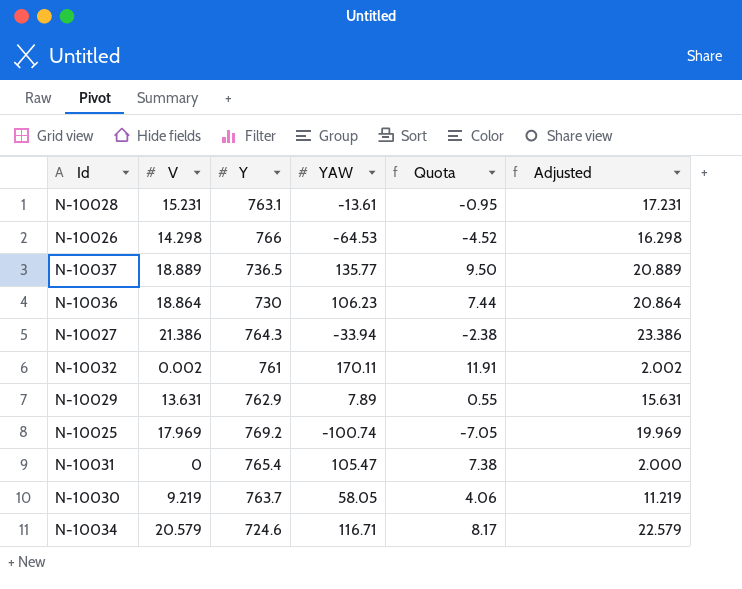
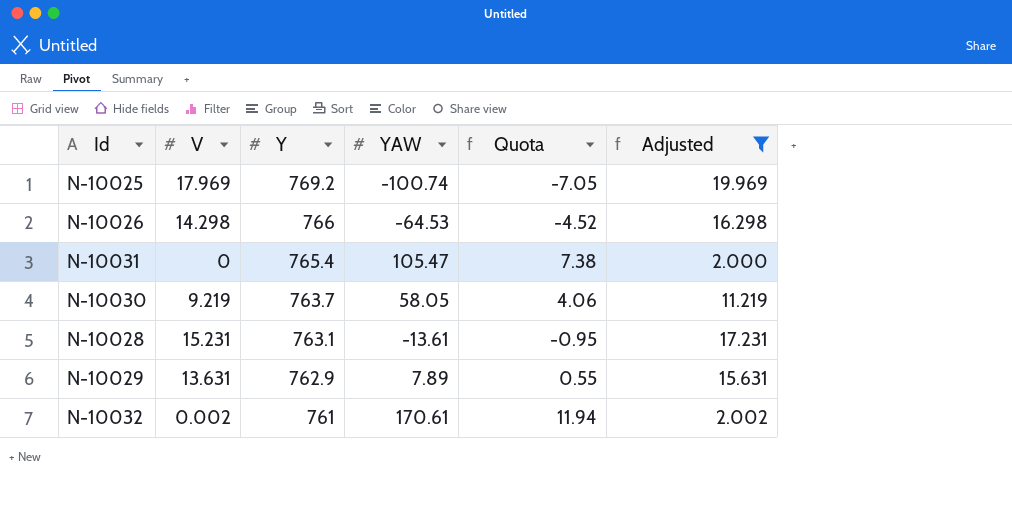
filter: none -> Adjusted <= 19.969
row order: none -> Y descending
N-10032 | YAW: 170.11 -> 170.61
N-10032 | Quota: 11.91 -> 11.94

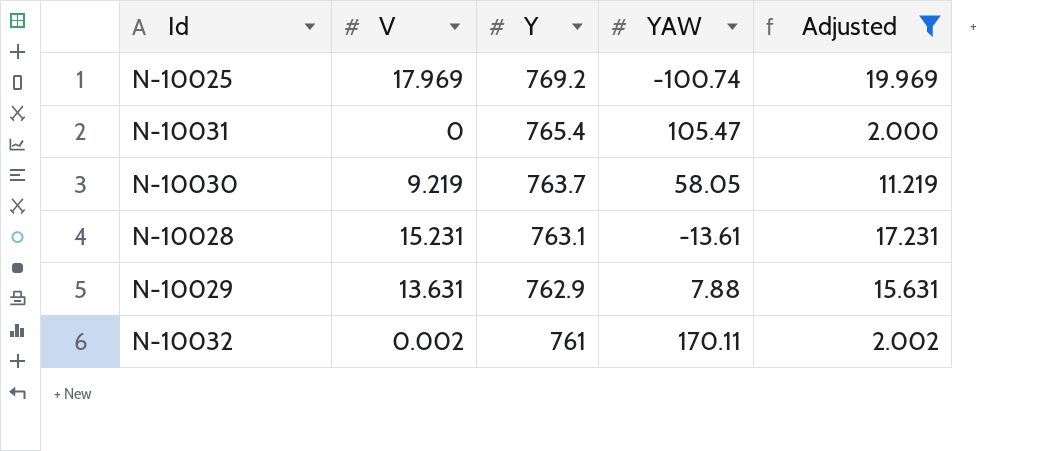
column Quota | formula: [YAW] * 0.07 -> none
row N-10026: 14.298 | 766 | -64.53 | -4.52 | 16.298 -> none
N-10029 | YAW: 7.89 -> 7.88
N-10032 | YAW: 170.61 -> 170.11

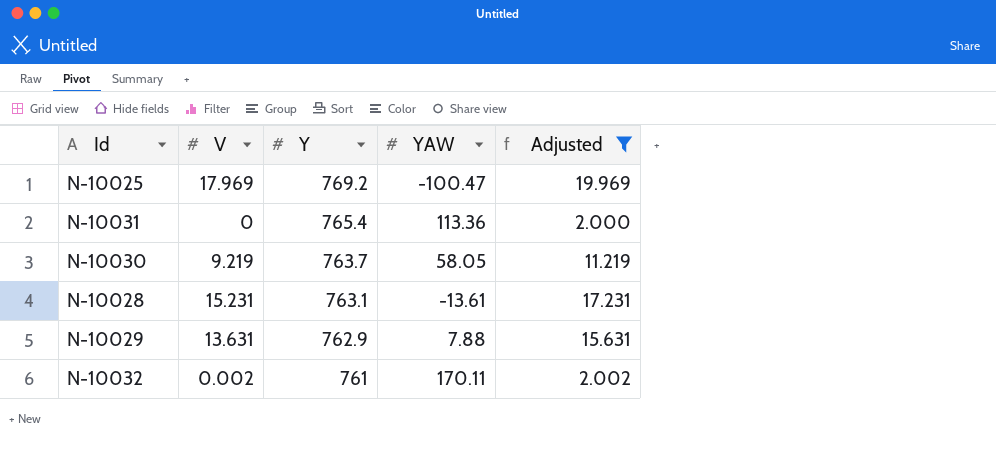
N-10025 | YAW: -100.74 -> -100.47
N-10031 | YAW: 105.47 -> 113.36

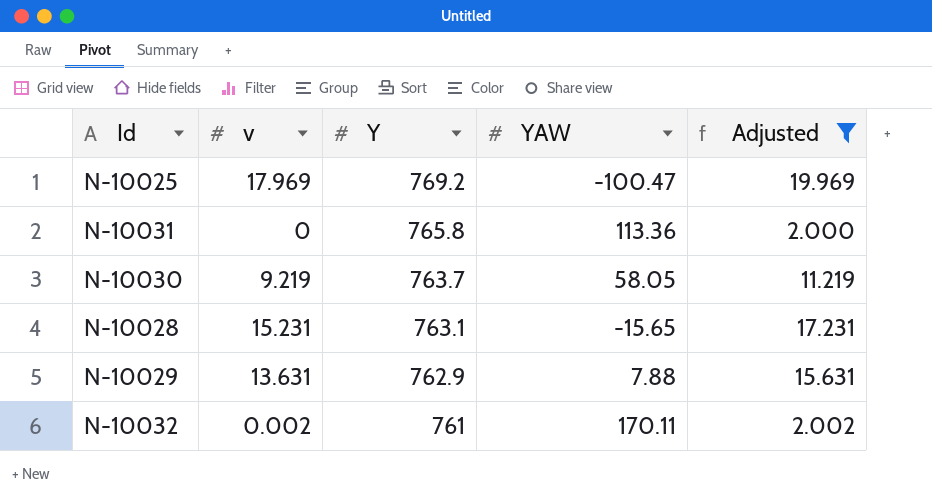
column name: V -> v
N-10031 | Y: 765.4 -> 765.8
N-10028 | YAW: -13.61 -> -15.65

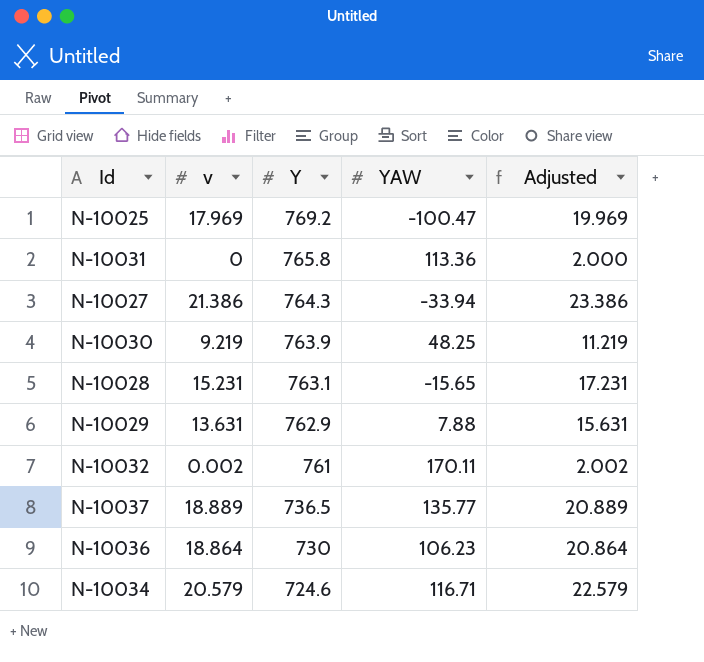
filter: Adjusted <= 19.969 -> none
N-10030 | Y: 763.7 -> 763.9
N-10030 | YAW: 58.05 -> 48.25

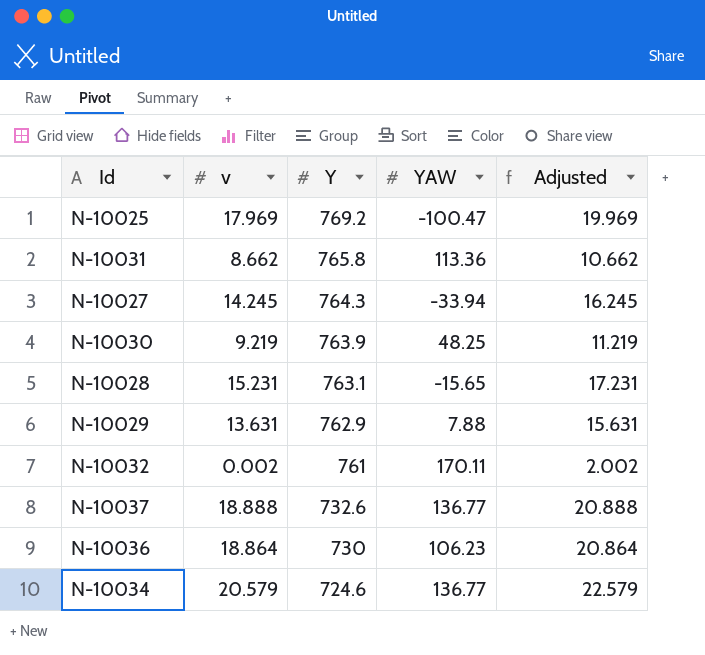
N-10031 | v: 0 -> 8.662
N-10031 | Adjusted: 2.000 -> 10.662
N-10027 | v: 21.386 -> 14.245
N-10027 | Adjusted: 23.386 -> 16.245
N-10037 | v: 18.889 -> 18.888
N-10037 | Y: 736.5 -> 732.6
N-10037 | YAW: 135.77 -> 136.77
N-10037 | Adjusted: 20.889 -> 20.888
N-10034 | YAW: 116.71 -> 136.77

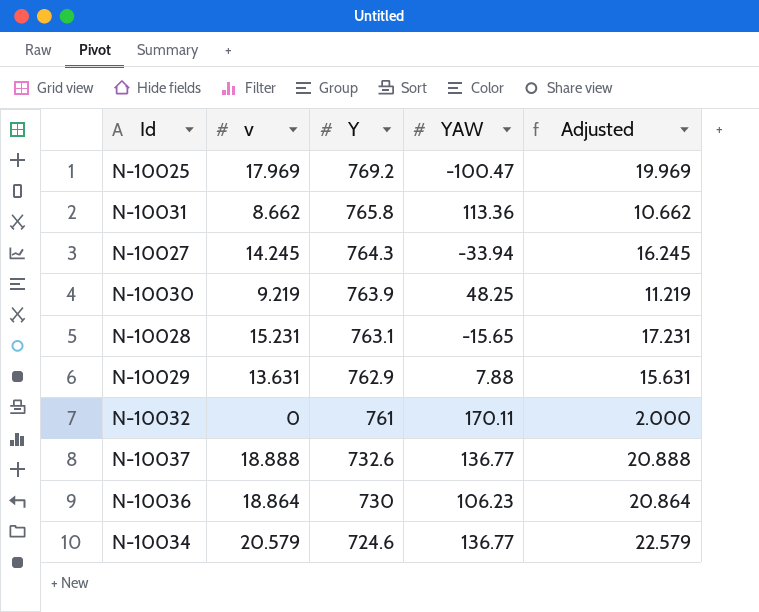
N-10032 | v: 0.002 -> 0
N-10032 | Adjusted: 2.002 -> 2.000

